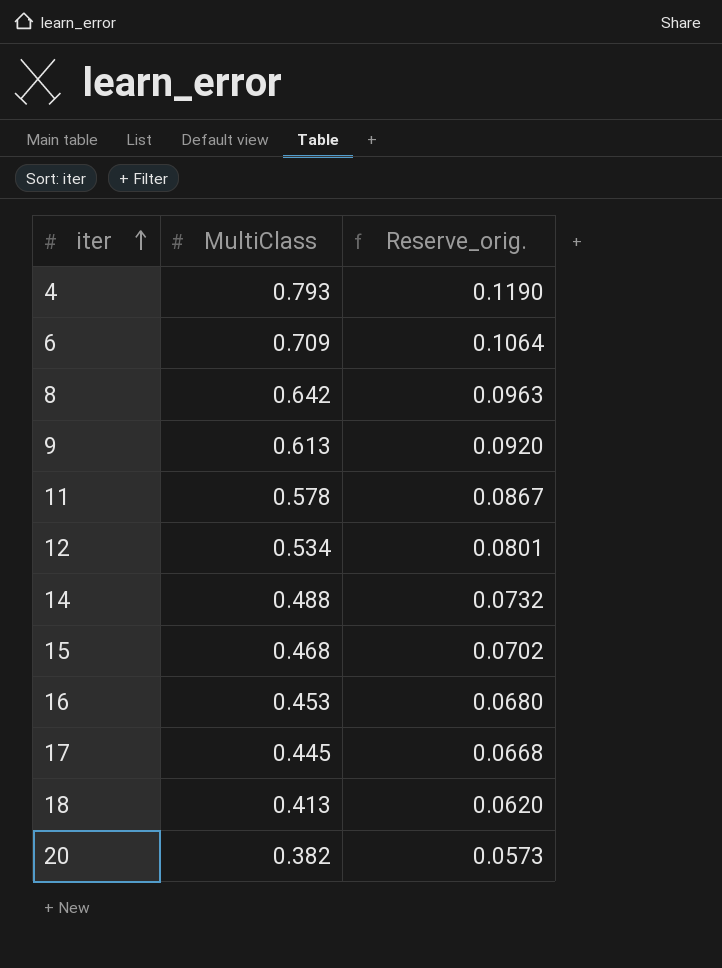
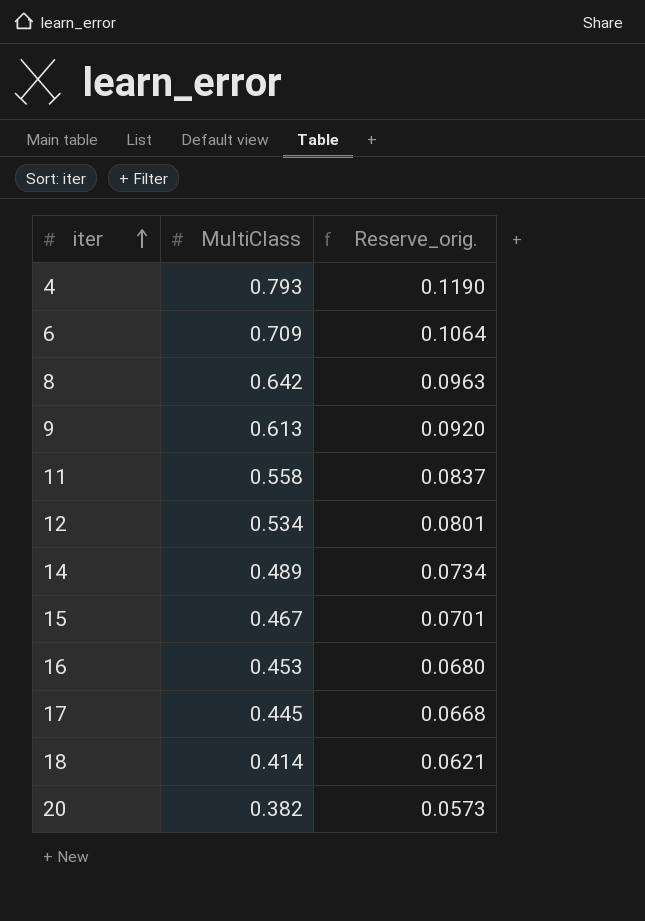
11 | MultiClass: 0.578 -> 0.558
11 | Reserve_orig.: 0.0867 -> 0.0837
14 | MultiClass: 0.488 -> 0.489
14 | Reserve_orig.: 0.0732 -> 0.0734
15 | MultiClass: 0.468 -> 0.467
15 | Reserve_orig.: 0.0702 -> 0.0701
18 | MultiClass: 0.413 -> 0.414
18 | Reserve_orig.: 0.0620 -> 0.0621

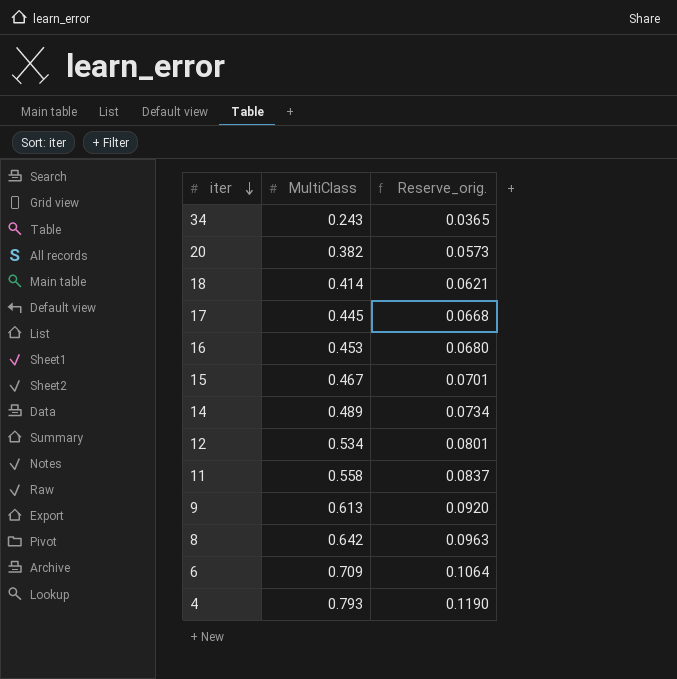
row order: iter ascending -> iter descending
row 34: none -> 0.243 | 0.0365

